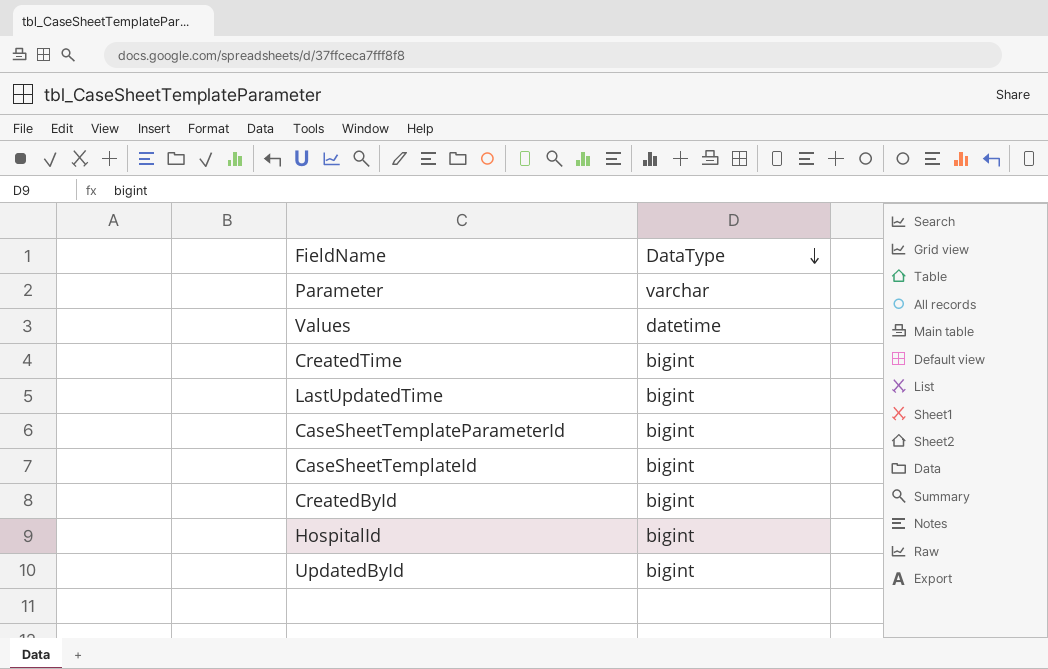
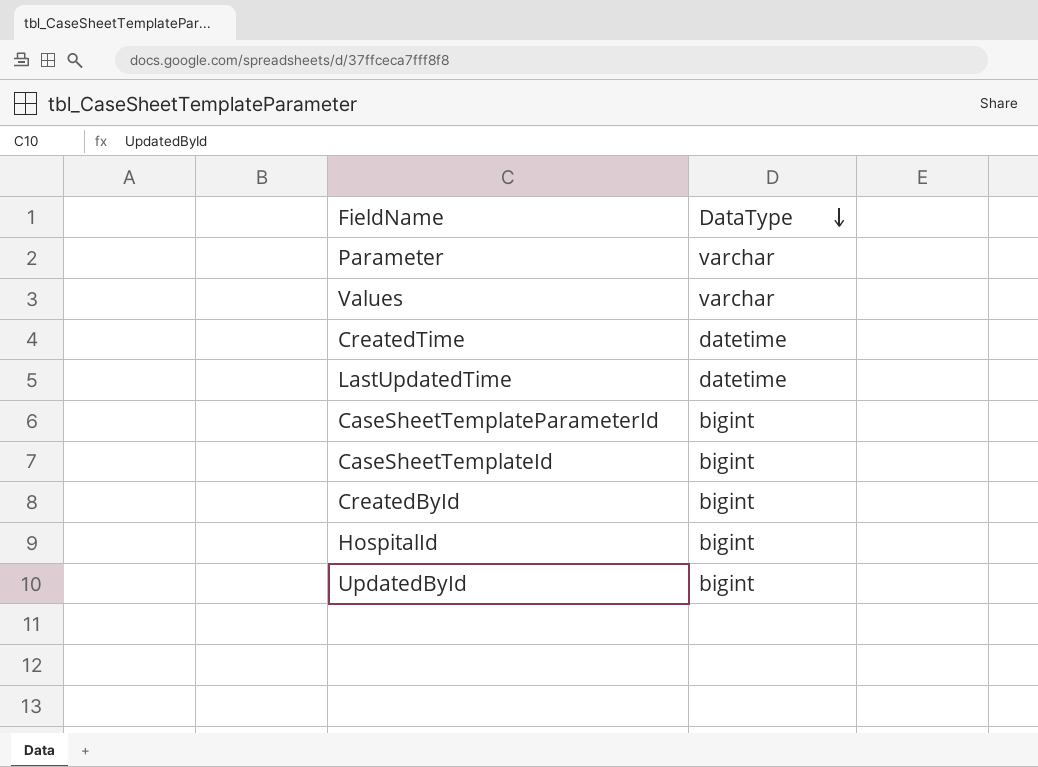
Values | DataType: datetime -> varchar
CreatedTime | DataType: bigint -> datetime
LastUpdatedTime | DataType: bigint -> datetime

